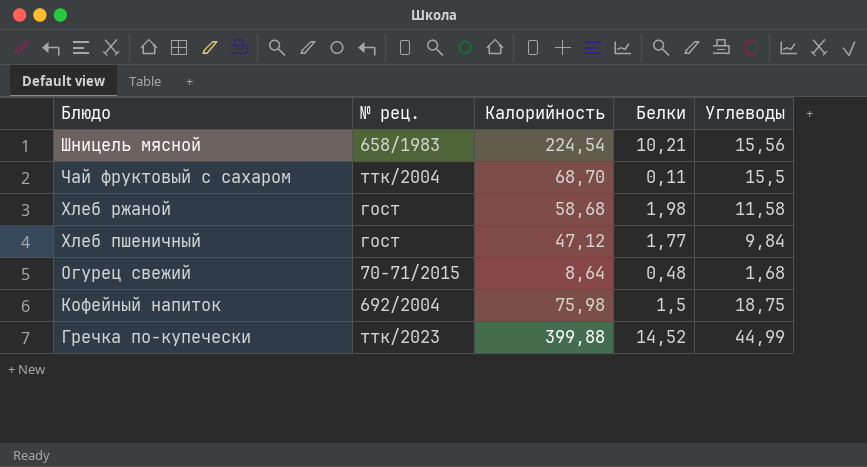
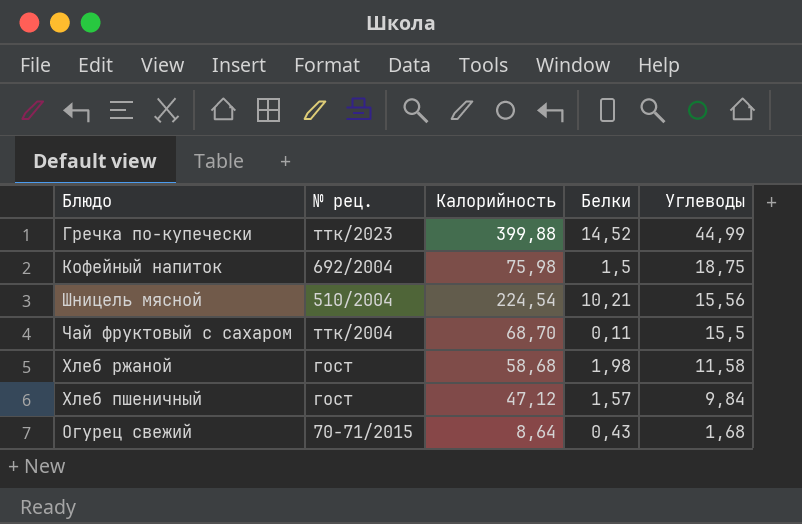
row order: Блюдо descending -> Углеводы descending
Шницель мясной | № рец.: 658/1983 -> 510/2004
Хлеб пшеничный | Белки: 1,77 -> 1,57
Огурец свежий | Белки: 0,48 -> 0,43

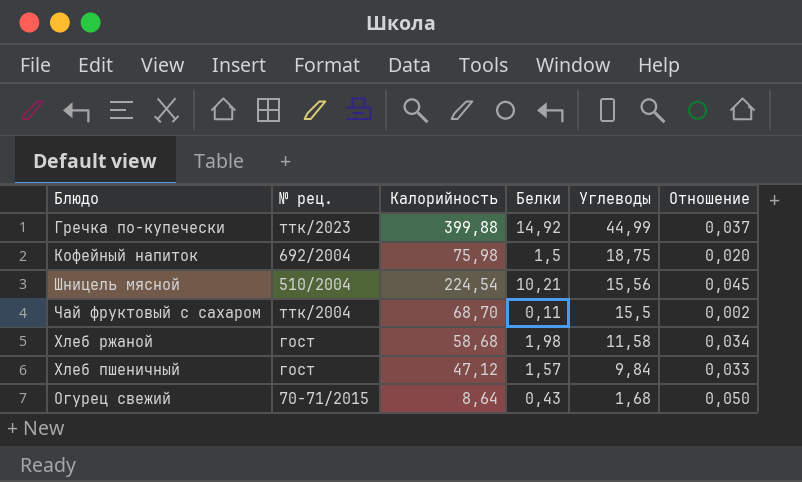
column Отношение | formula: none -> [Белки] / [Калорийность]
Гречка по-купечески | Белки: 14,52 -> 14,92

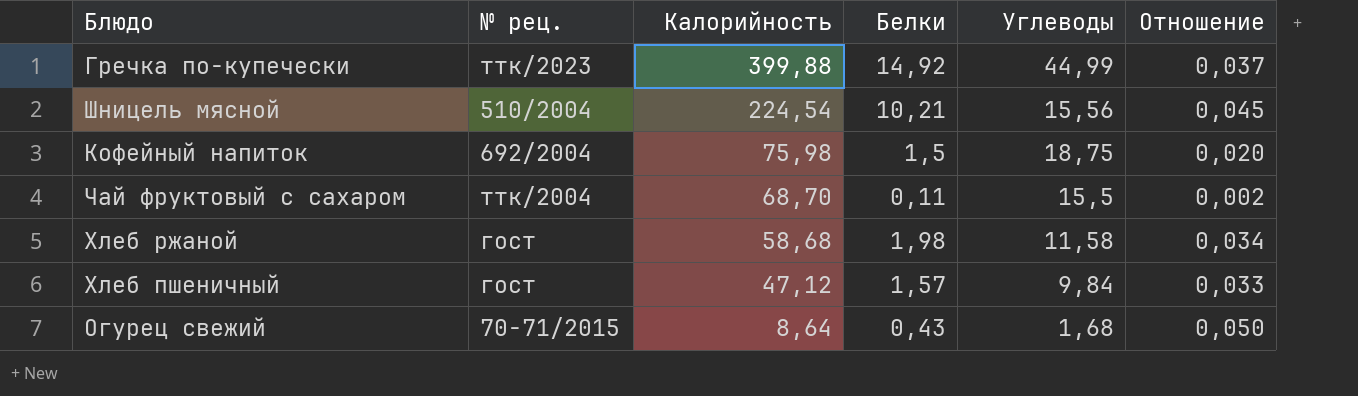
row order: Углеводы descending -> Калорийность descending

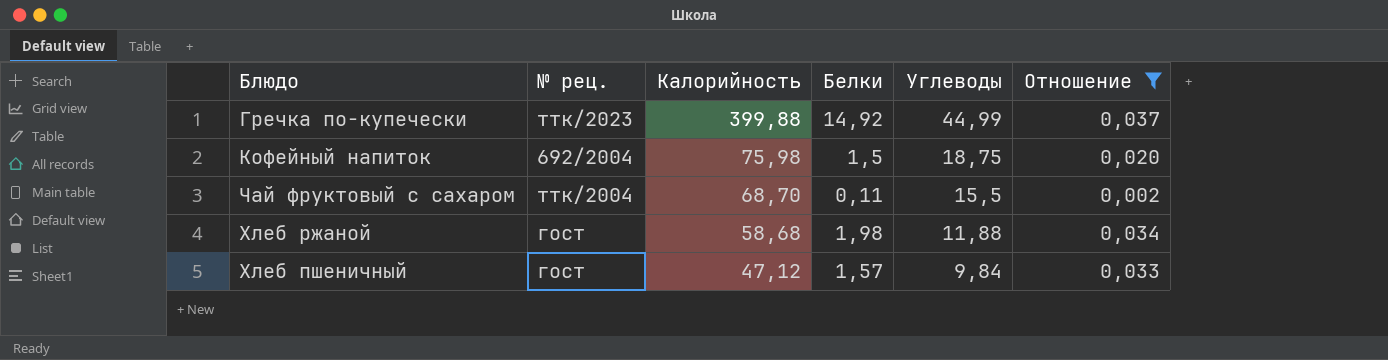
filter: none -> Отношение <= 0,037
Хлеб ржаной | Углеводы: 11,58 -> 11,88

